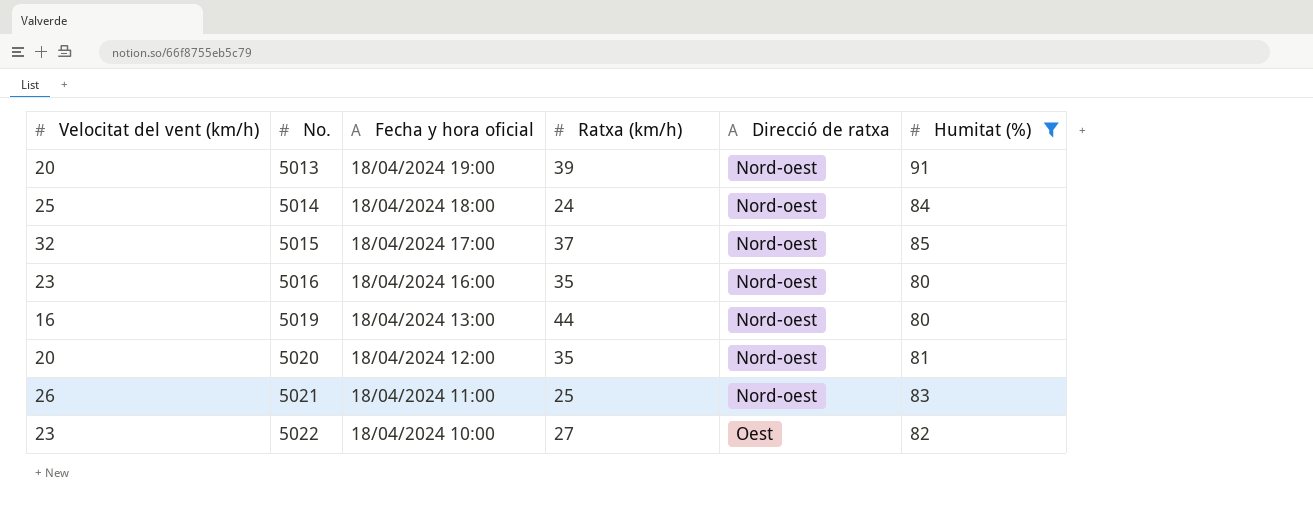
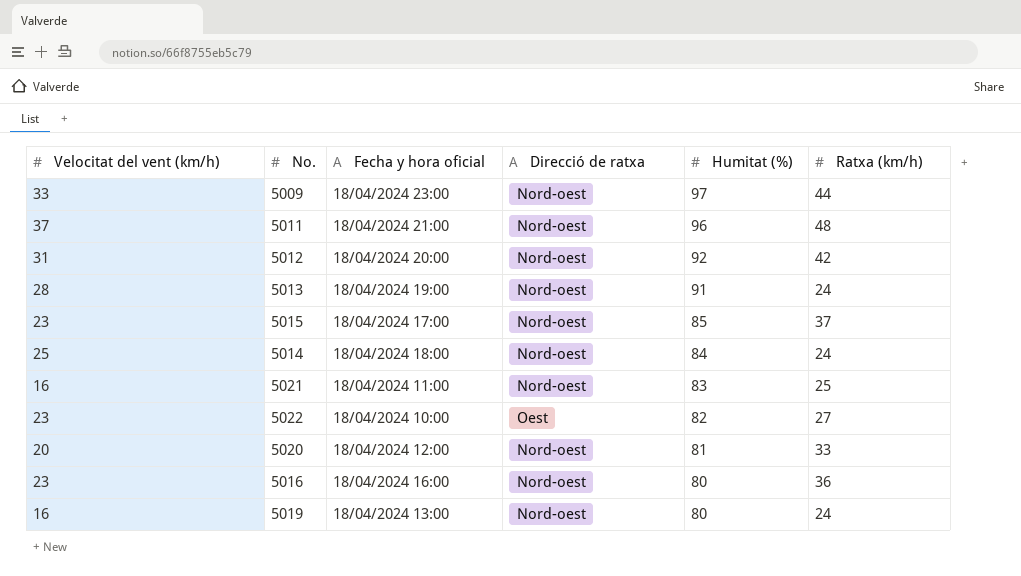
filter: Humitat (%) <= 91 -> none
row order: No. ascending -> Humitat (%) descending
column Ratxa (km/h) | position: 4 -> 6
5013 | Velocitat del vent (km/h): 20 -> 28
5013 | Ratxa (km/h): 39 -> 24
5015 | Velocitat del vent (km/h): 32 -> 23
5021 | Velocitat del vent (km/h): 26 -> 16
5020 | Ratxa (km/h): 35 -> 33
5016 | Ratxa (km/h): 35 -> 36
5019 | Ratxa (km/h): 44 -> 24

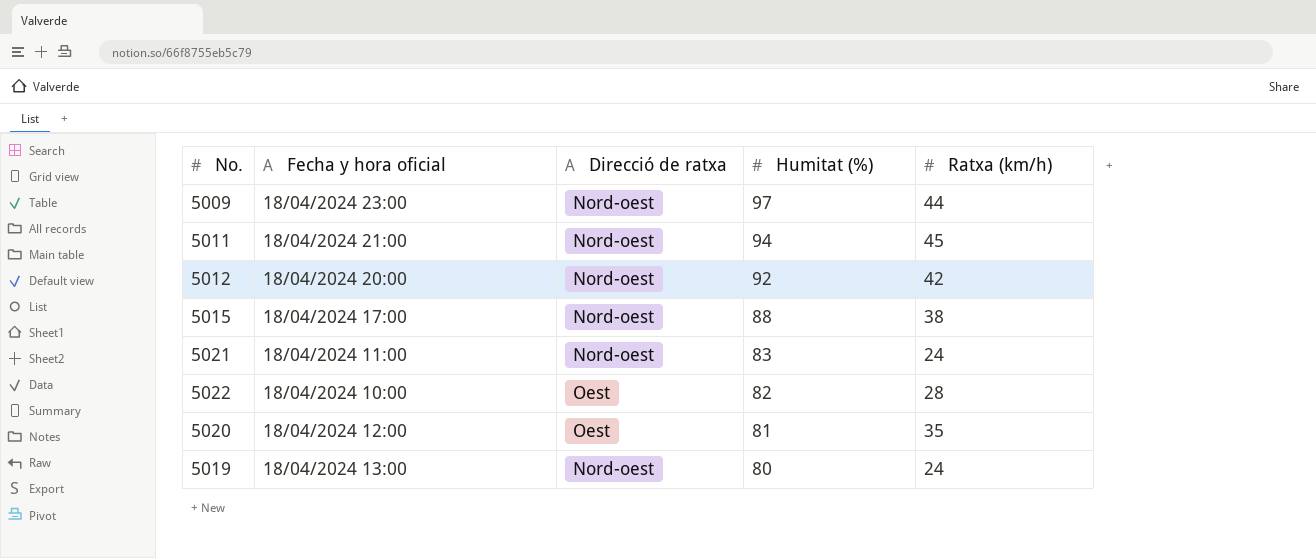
column Velocitat del vent (km/h) | position: 1 -> none
row 5013: 28 | 18/04/2024 19:00 | Nord-oest | 91 | 24 -> none
row 5014: 25 | 18/04/2024 18:00 | Nord-oest | 84 | 24 -> none
row 5016: 23 | 18/04/2024 16:00 | Nord-oest | 80 | 36 -> none
5011 | Humitat (%): 96 -> 94
5011 | Ratxa (km/h): 48 -> 45
5015 | Humitat (%): 85 -> 88
5015 | Ratxa (km/h): 37 -> 38
5021 | Ratxa (km/h): 25 -> 24
5022 | Ratxa (km/h): 27 -> 28
5020 | Direcció de ratxa: Nord-oest -> Oest
5020 | Ratxa (km/h): 33 -> 35

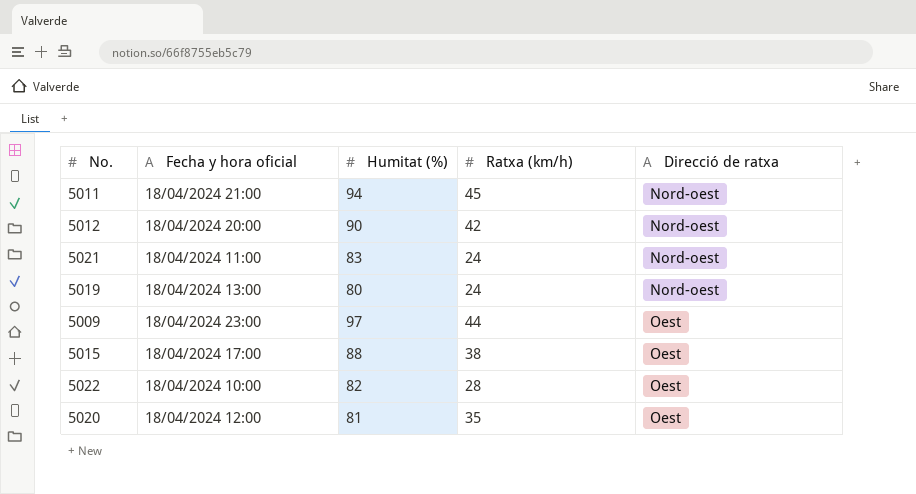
row order: Humitat (%) descending -> Direcció de ratxa ascending
column Direcció de ratxa | position: 3 -> 5
5012 | Humitat (%): 92 -> 90
5009 | Direcció de ratxa: Nord-oest -> Oest
5015 | Direcció de ratxa: Nord-oest -> Oest

